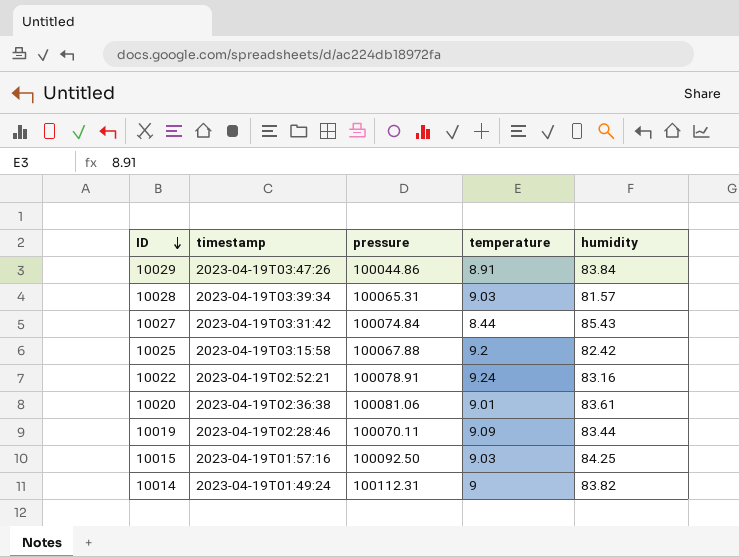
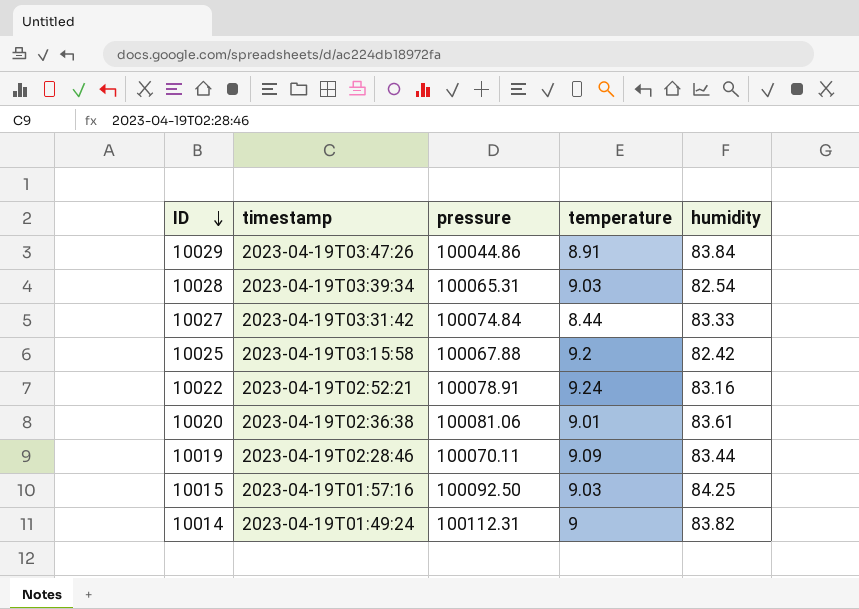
10028 | humidity: 81.57 -> 82.54
10027 | humidity: 85.43 -> 83.33

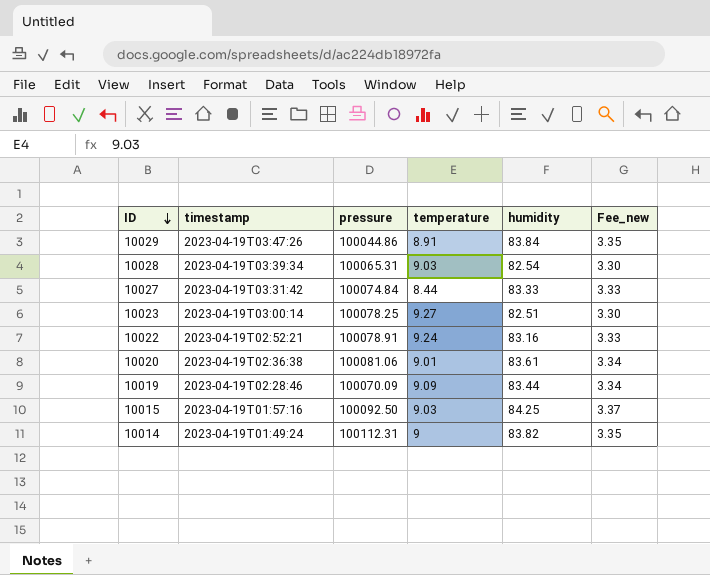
column Fee_new | formula: none -> [humidity] * 0.04
row 10025: 2023-04-19T03:15:58 | 100067.88 | 9.2 | 82.42 -> none
row 10023: none -> 2023-04-19T03:00:14 | 100078.25 | 9.27 | 82.51 | 3.30
10019 | pressure: 100070.11 -> 100070.09

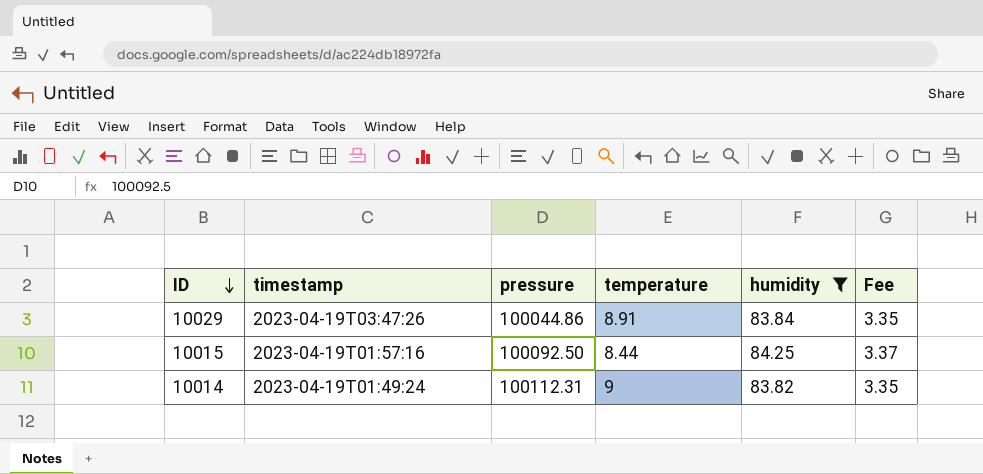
filter: none -> humidity >= 83.82
column name: Fee_new -> Fee
10015 | temperature: 9.03 -> 8.44

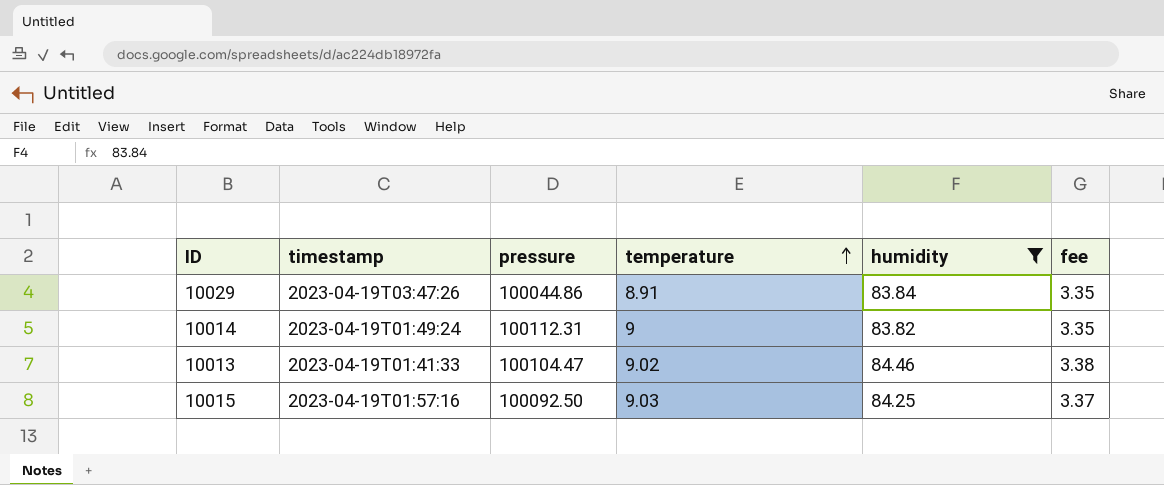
row order: ID descending -> temperature ascending
column name: Fee -> fee
row 10013: none -> 2023-04-19T01:41:33 | 100104.47 | 9.02 | 84.46 | 3.38
10015 | temperature: 8.44 -> 9.03

